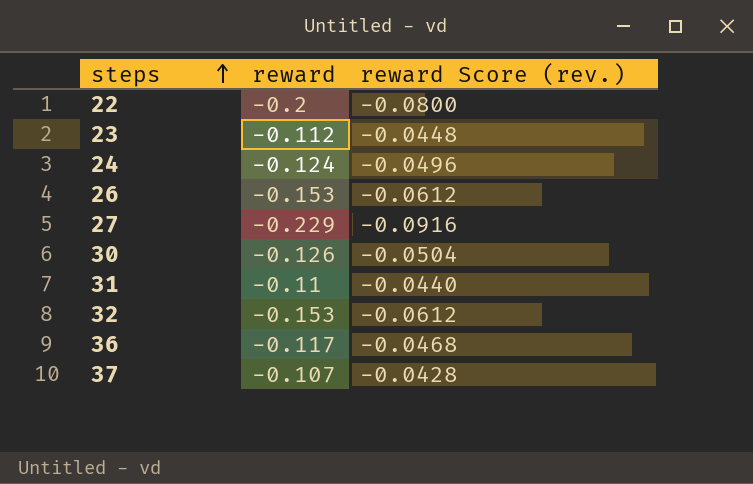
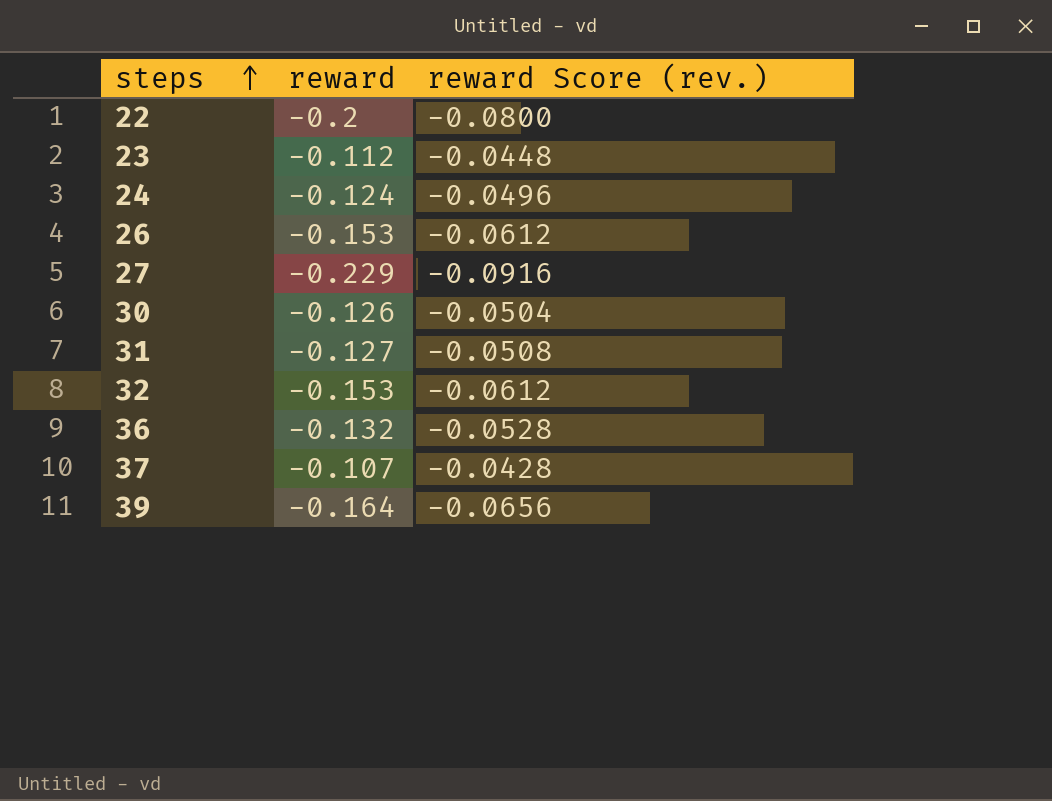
31 | reward: -0.11 -> -0.127
31 | reward Score (rev.): -0.0440 -> -0.0508
36 | reward: -0.117 -> -0.132
36 | reward Score (rev.): -0.0468 -> -0.0528
row 39: none -> -0.164 | -0.0656

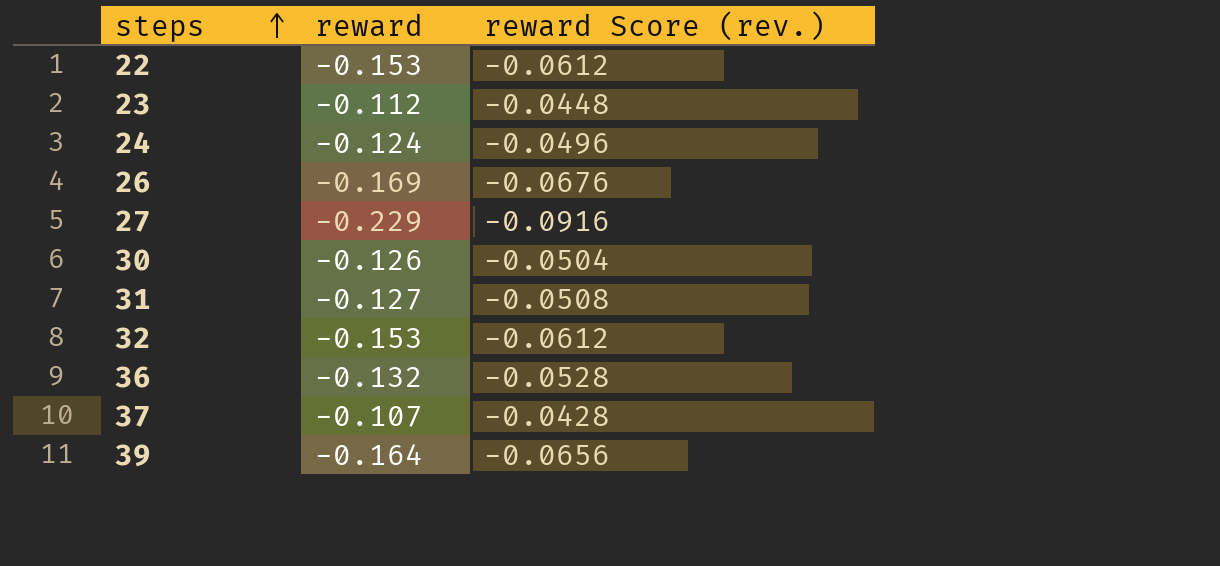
22 | reward: -0.2 -> -0.153
22 | reward Score (rev.): -0.0800 -> -0.0612
26 | reward: -0.153 -> -0.169
26 | reward Score (rev.): -0.0612 -> -0.0676

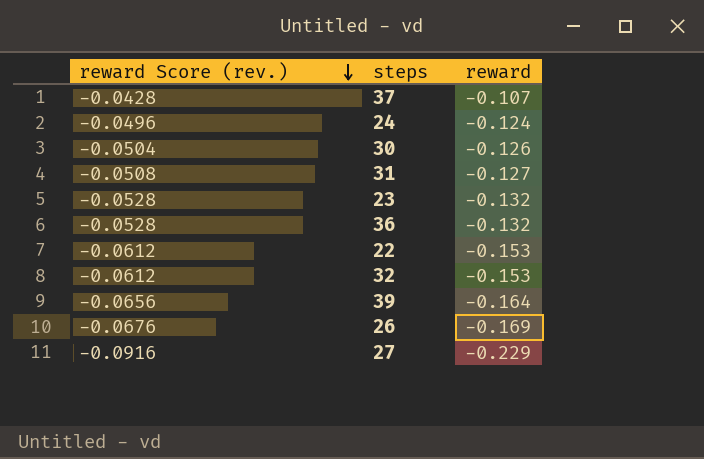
row order: steps ascending -> reward Score (rev.) descending
column reward Score (rev.) | position: 3 -> 1
23 | reward Score (rev.): -0.0448 -> -0.0528
23 | reward: -0.112 -> -0.132

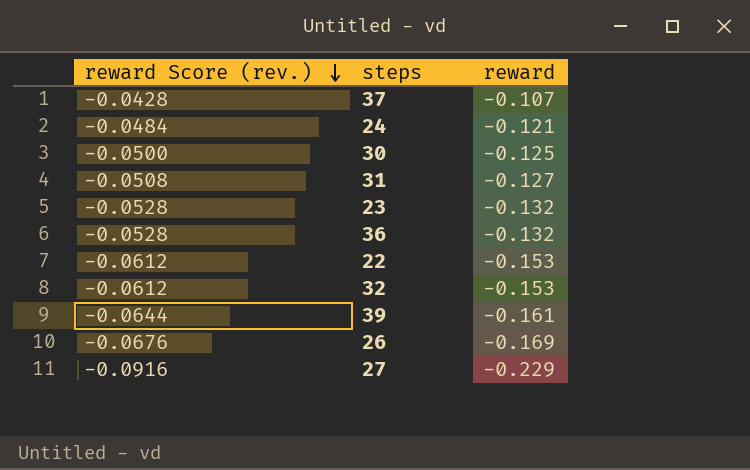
24 | reward Score (rev.): -0.0496 -> -0.0484
24 | reward: -0.124 -> -0.121
30 | reward Score (rev.): -0.0504 -> -0.0500
30 | reward: -0.126 -> -0.125
39 | reward Score (rev.): -0.0656 -> -0.0644
39 | reward: -0.164 -> -0.161

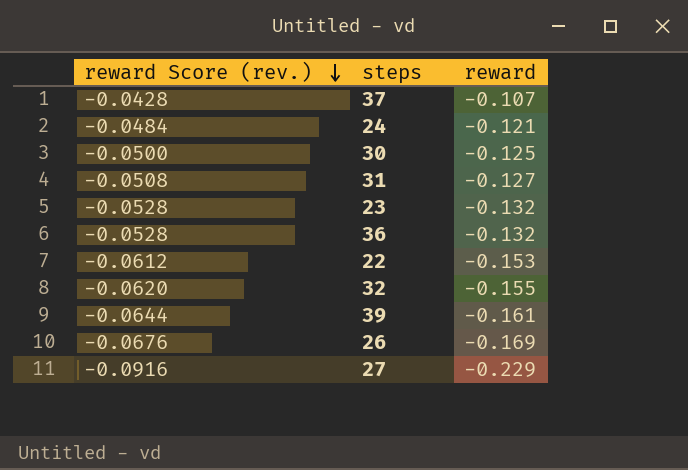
32 | reward Score (rev.): -0.0612 -> -0.0620
32 | reward: -0.153 -> -0.155

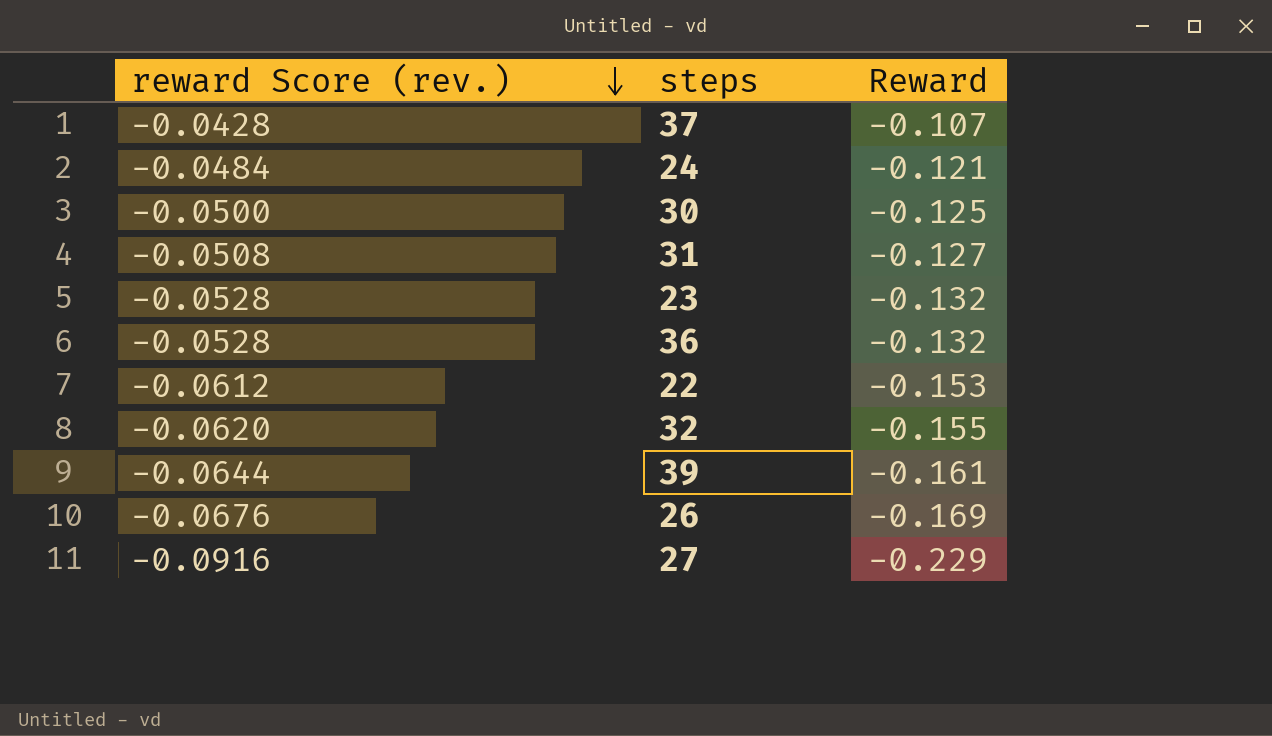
column name: reward -> Reward

